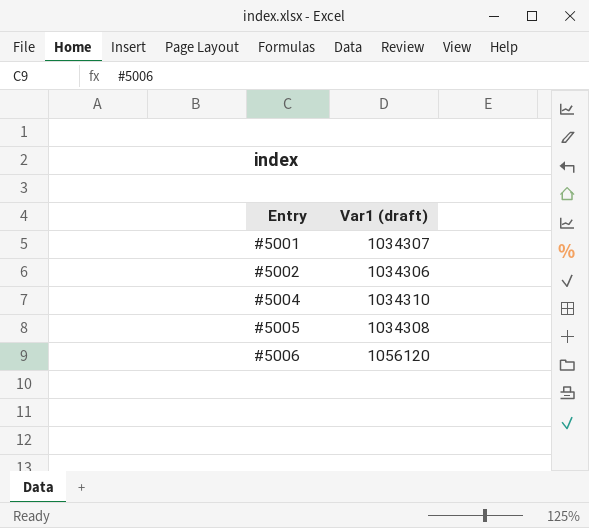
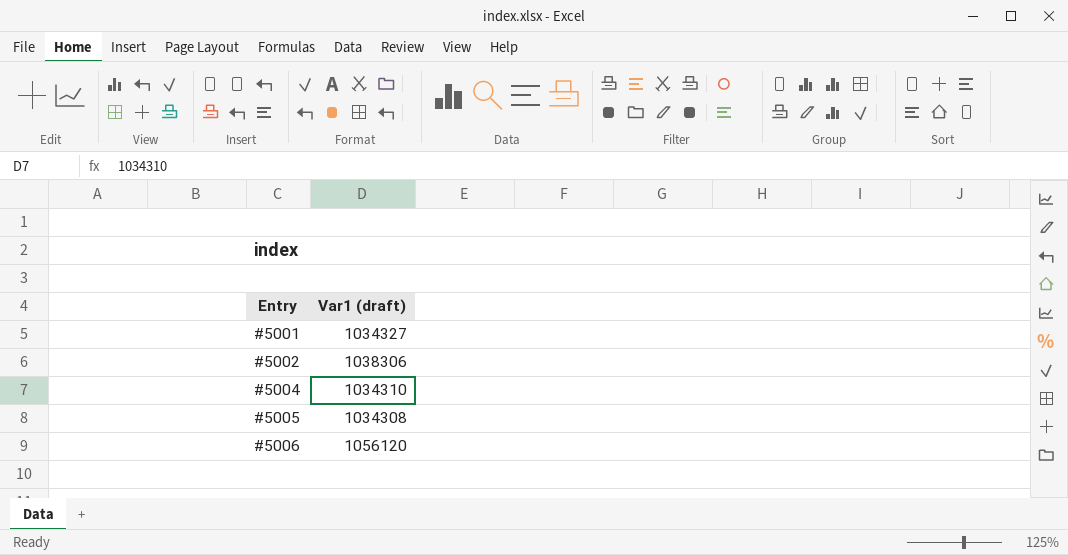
#5001 | Var1 (draft): 1034307 -> 1034327
#5002 | Var1 (draft): 1034306 -> 1038306

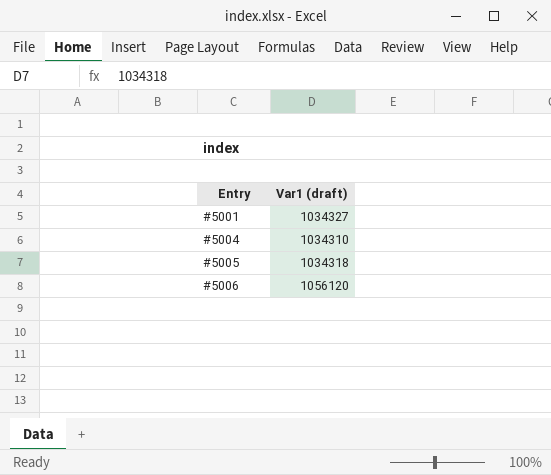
row #5002: 1038306 -> none
#5005 | Var1 (draft): 1034308 -> 1034318

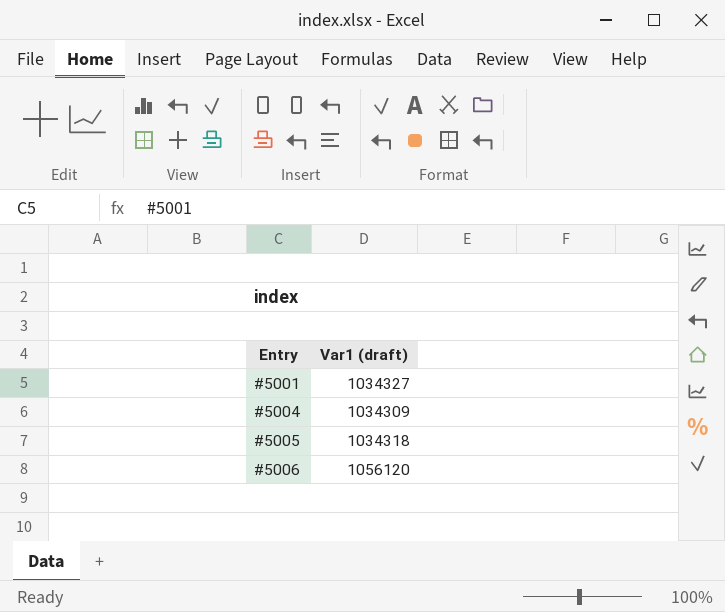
#5004 | Var1 (draft): 1034310 -> 1034309

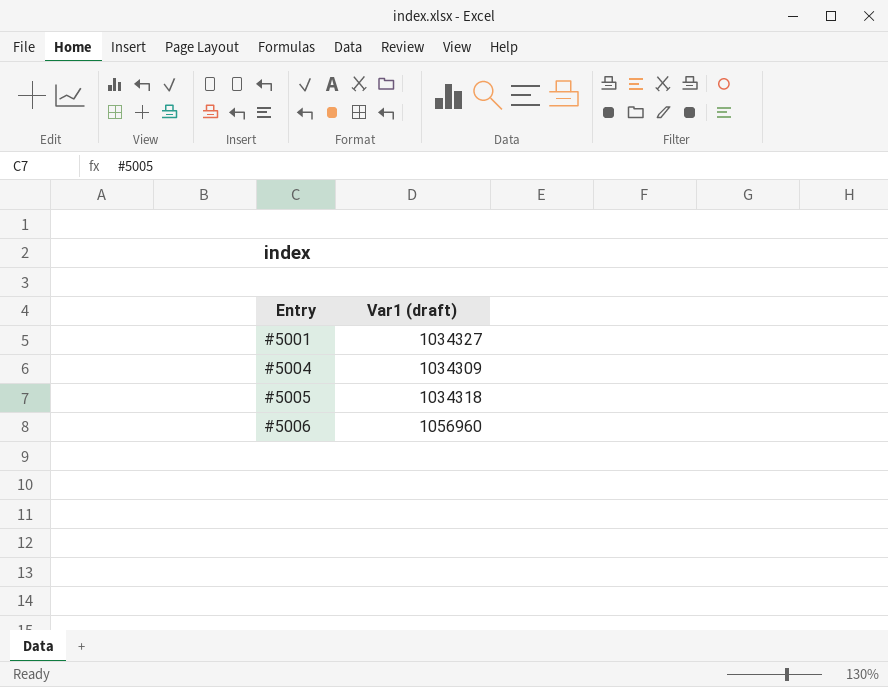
#5006 | Var1 (draft): 1056120 -> 1056960

